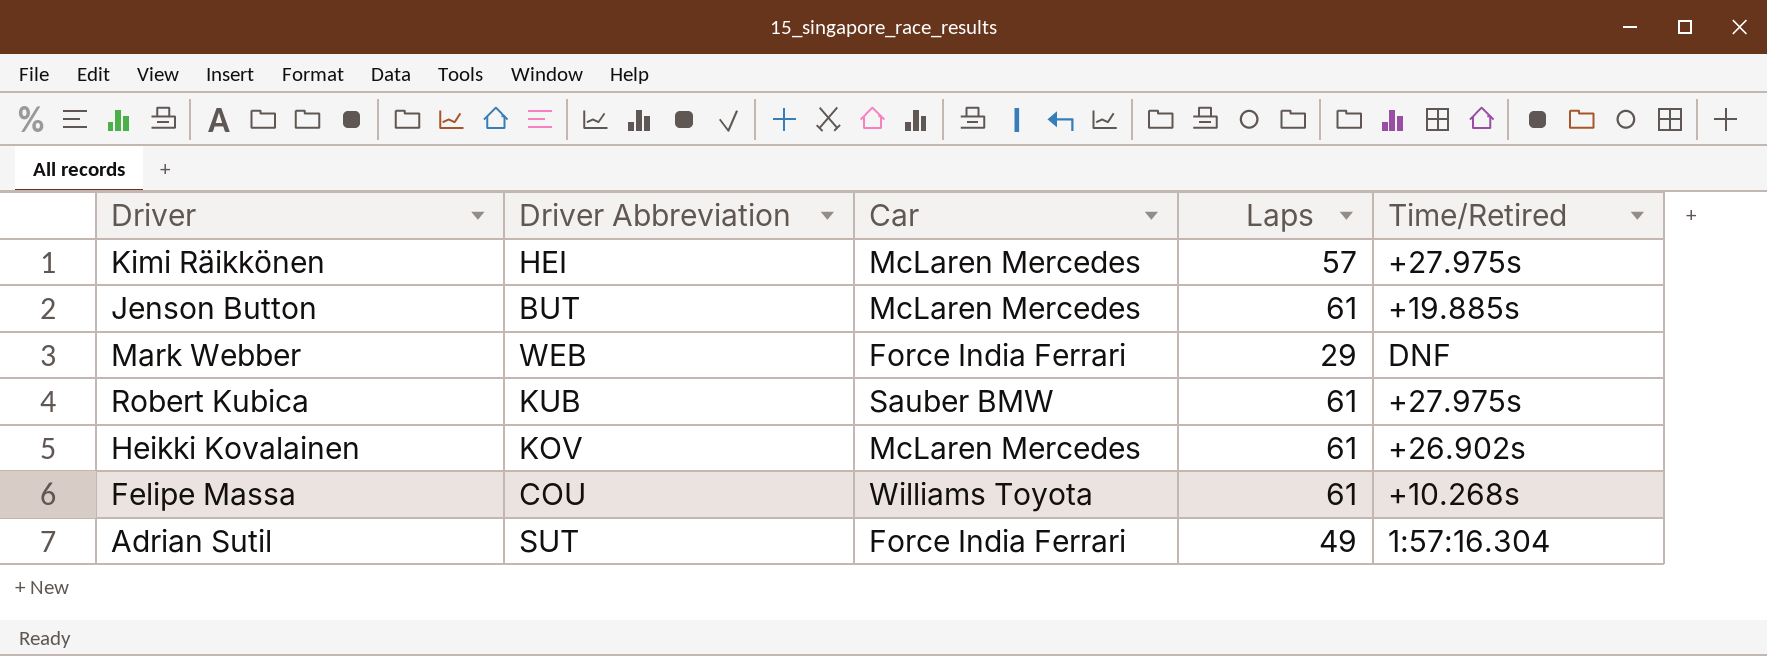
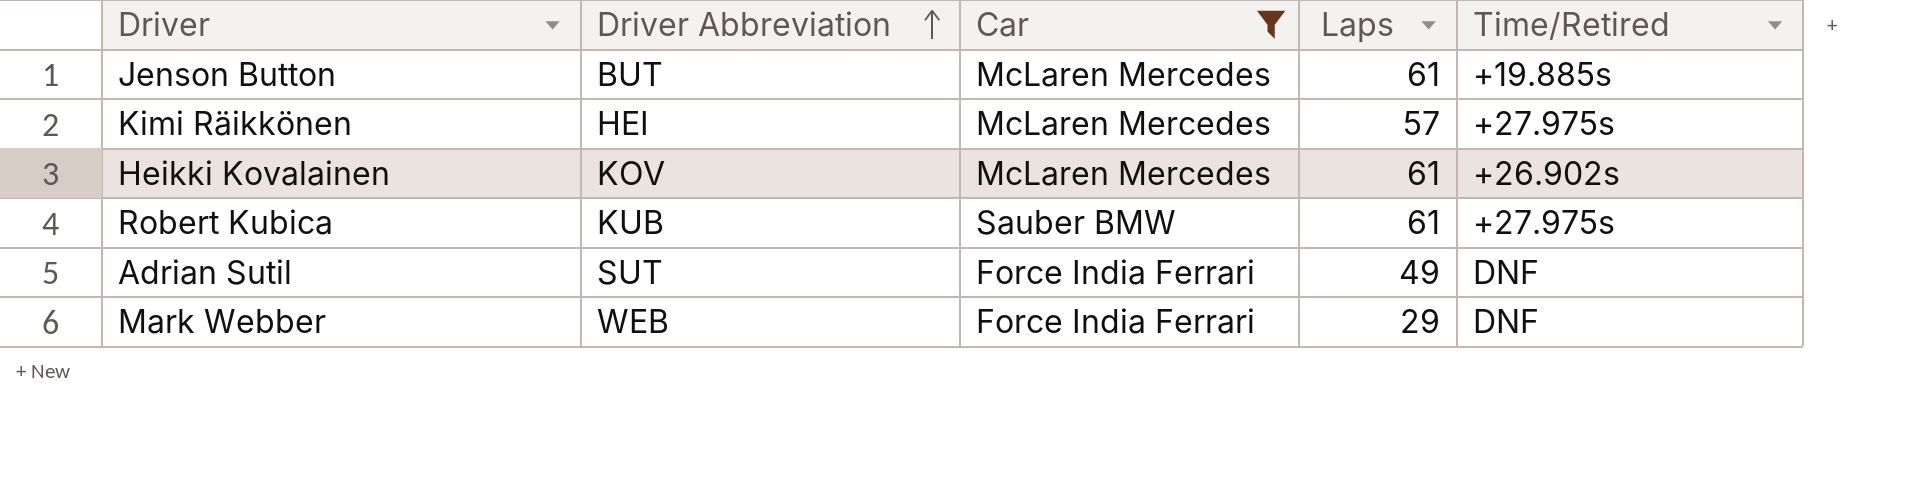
filter: none -> Car != Williams Toyota
row order: none -> Driver Abbreviation ascending
Adrian Sutil | Time/Retired: 1:57:16.304 -> DNF

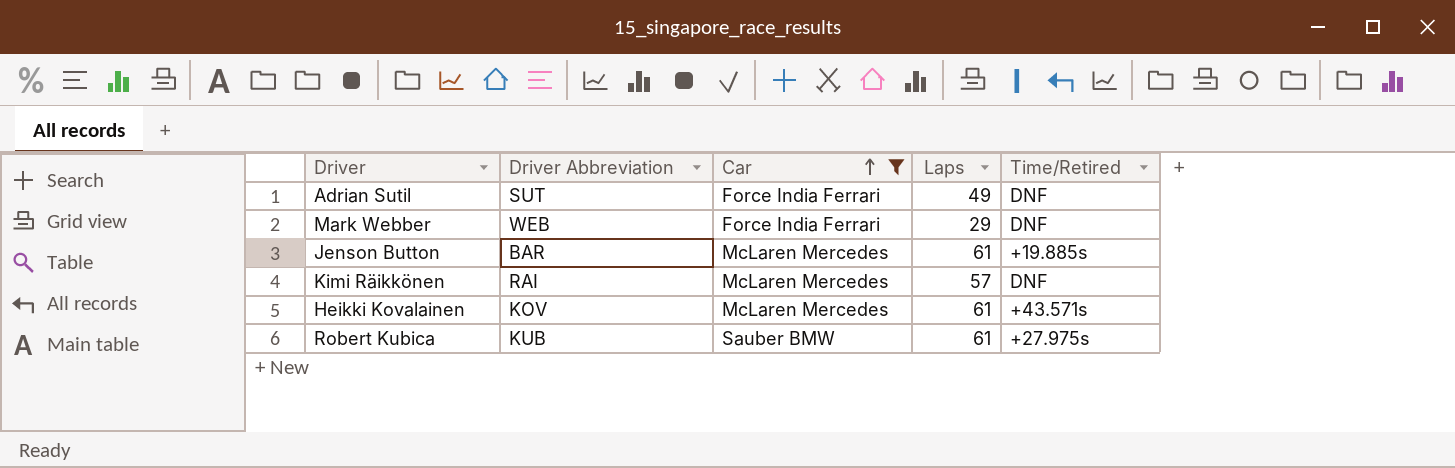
row order: Driver Abbreviation ascending -> Car ascending
Jenson Button | Driver Abbreviation: BUT -> BAR
Kimi Räikkönen | Driver Abbreviation: HEI -> RAI
Kimi Räikkönen | Time/Retired: +27.975s -> DNF
Heikki Kovalainen | Time/Retired: +26.902s -> +43.571s

